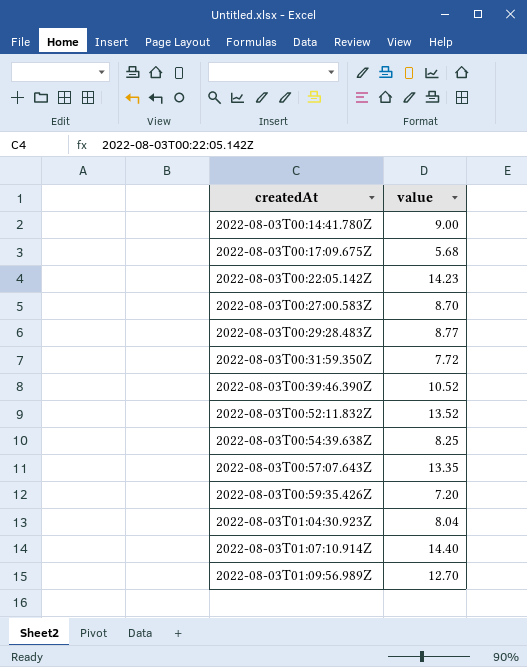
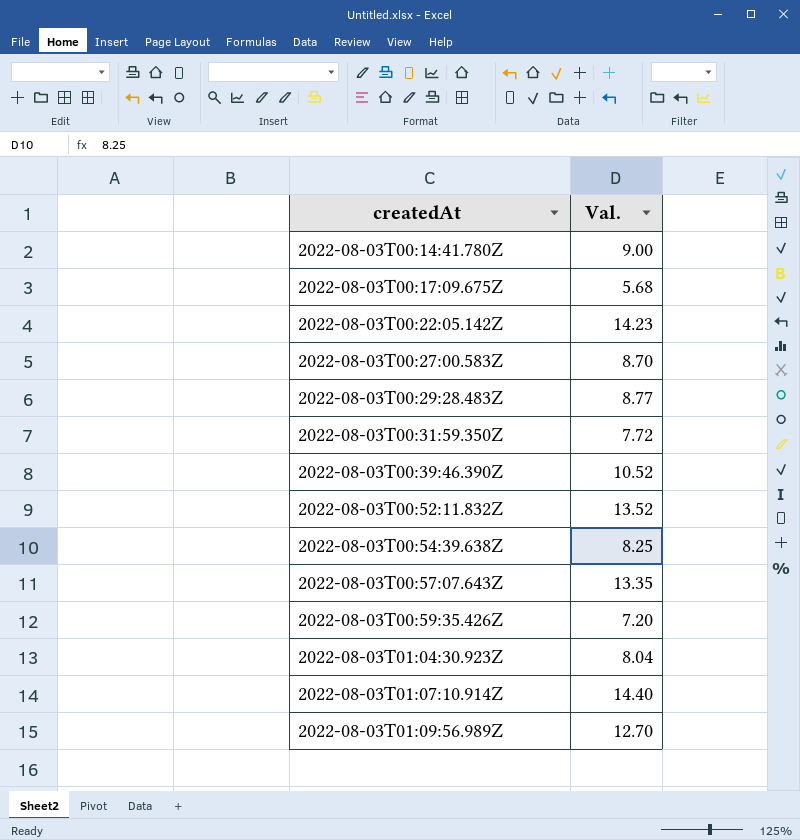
column name: value -> Val.

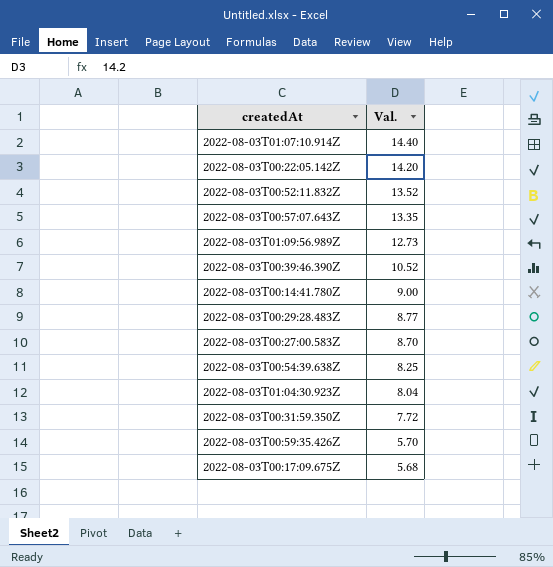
row order: createdAt ascending -> Val. descending
2022-08-03T00:22:05.142Z | Val.: 14.23 -> 14.20
2022-08-03T01:09:56.989Z | Val.: 12.70 -> 12.73
2022-08-03T00:59:35.426Z | Val.: 7.20 -> 5.70

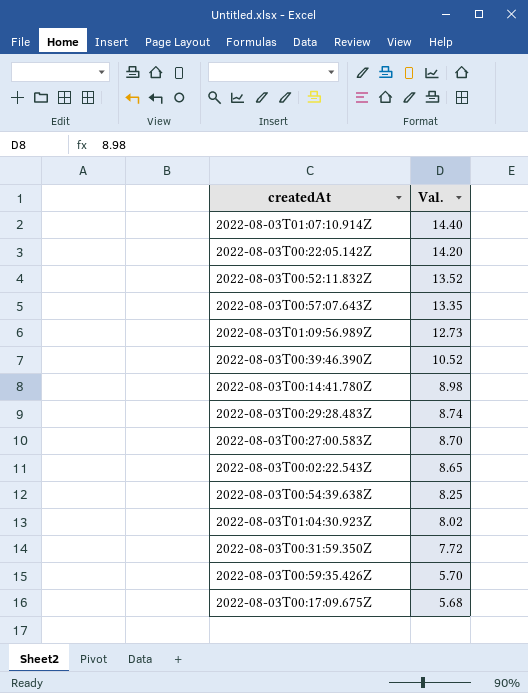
2022-08-03T00:14:41.780Z | Val.: 9.00 -> 8.98
2022-08-03T00:29:28.483Z | Val.: 8.77 -> 8.74
row 2022-08-03T00:02:22.543Z: none -> 8.65
2022-08-03T01:04:30.923Z | Val.: 8.04 -> 8.02

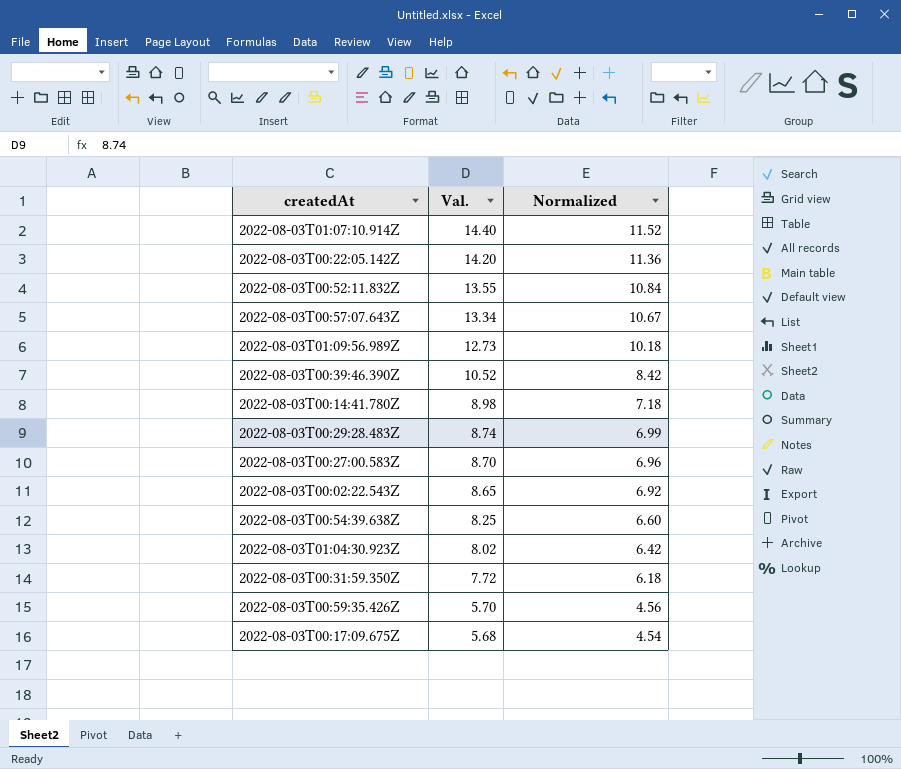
column Normalized | formula: none -> [Val.] * 0.8
2022-08-03T00:52:11.832Z | Val.: 13.52 -> 13.55
2022-08-03T00:57:07.643Z | Val.: 13.35 -> 13.34

